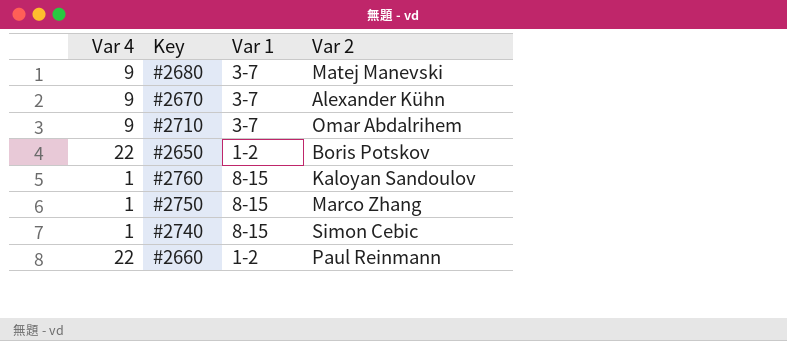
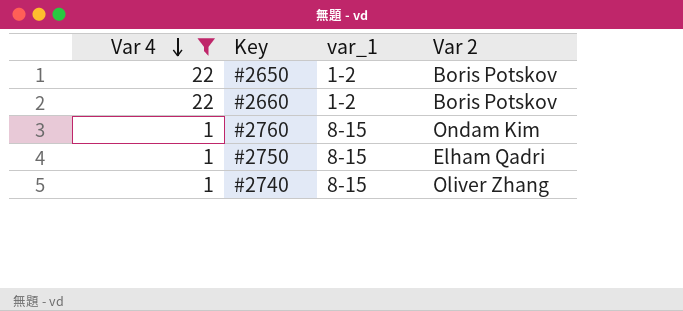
filter: none -> Var 4 != 9
row order: none -> Var 4 descending
column name: Var 1 -> var_1
#2660 | Var 2: Paul Reinmann -> Boris Potskov
#2760 | Var 2: Kaloyan Sandoulov -> Ondam Kim
#2750 | Var 2: Marco Zhang -> Elham Qadri
#2740 | Var 2: Simon Cebic -> Oliver Zhang

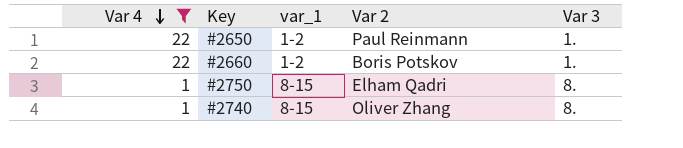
column Var 3 | position: none -> 5
row #2760: 1 | 8-15 | Ondam Kim -> none
#2650 | Var 2: Boris Potskov -> Paul Reinmann

